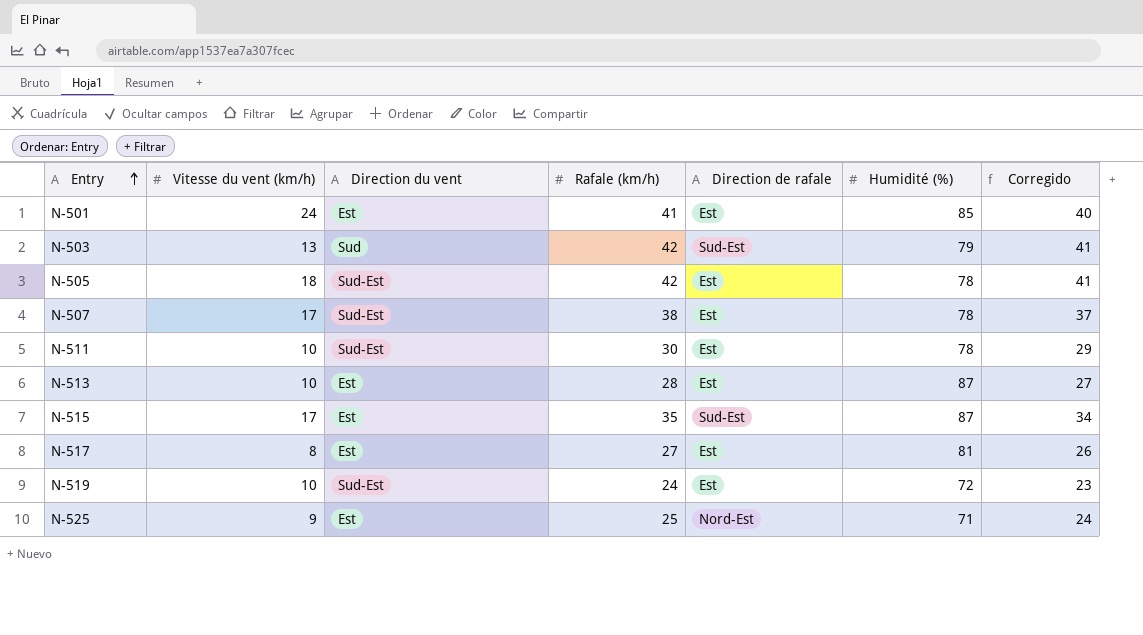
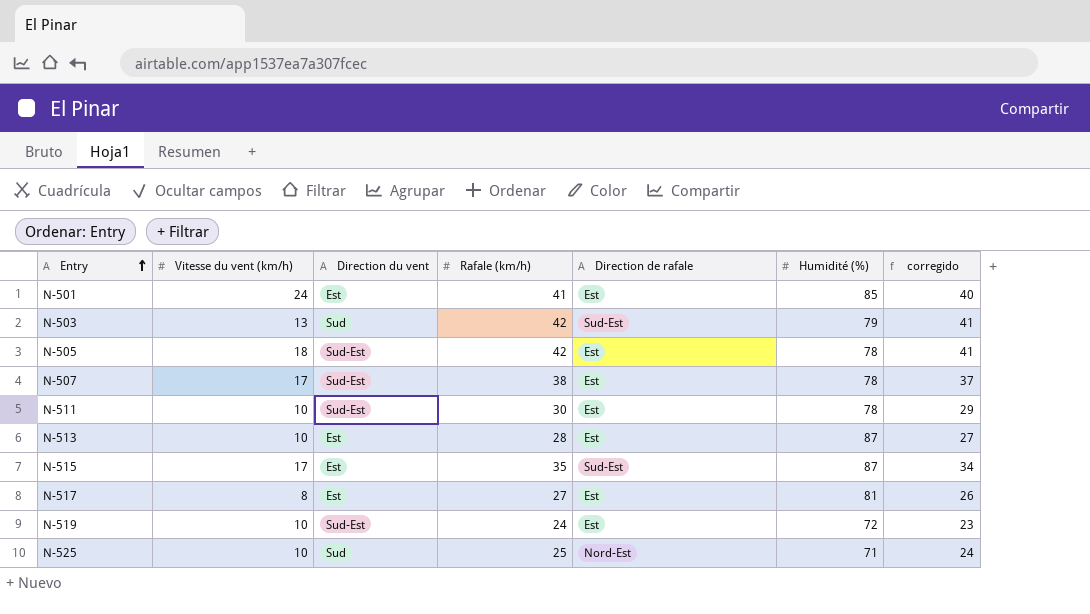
column name: Corregido -> corregido
N-525 | Vitesse du vent (km/h): 9 -> 10
N-525 | Direction du vent: Est -> Sud

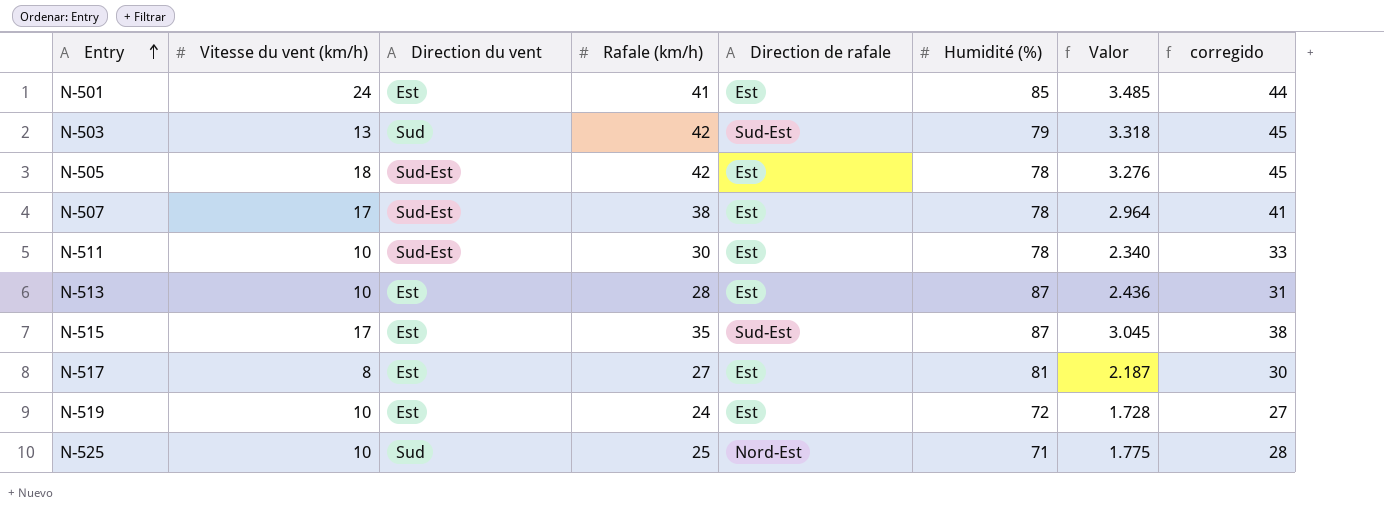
column Valor | formula: none -> [Rafale (km/h)] * [Humidité (%)]
column corregido | formula: [Rafale (km/h)] - 1 -> [Rafale (km/h)] + 3
N-519 | Direction du vent: Sud-Est -> Est

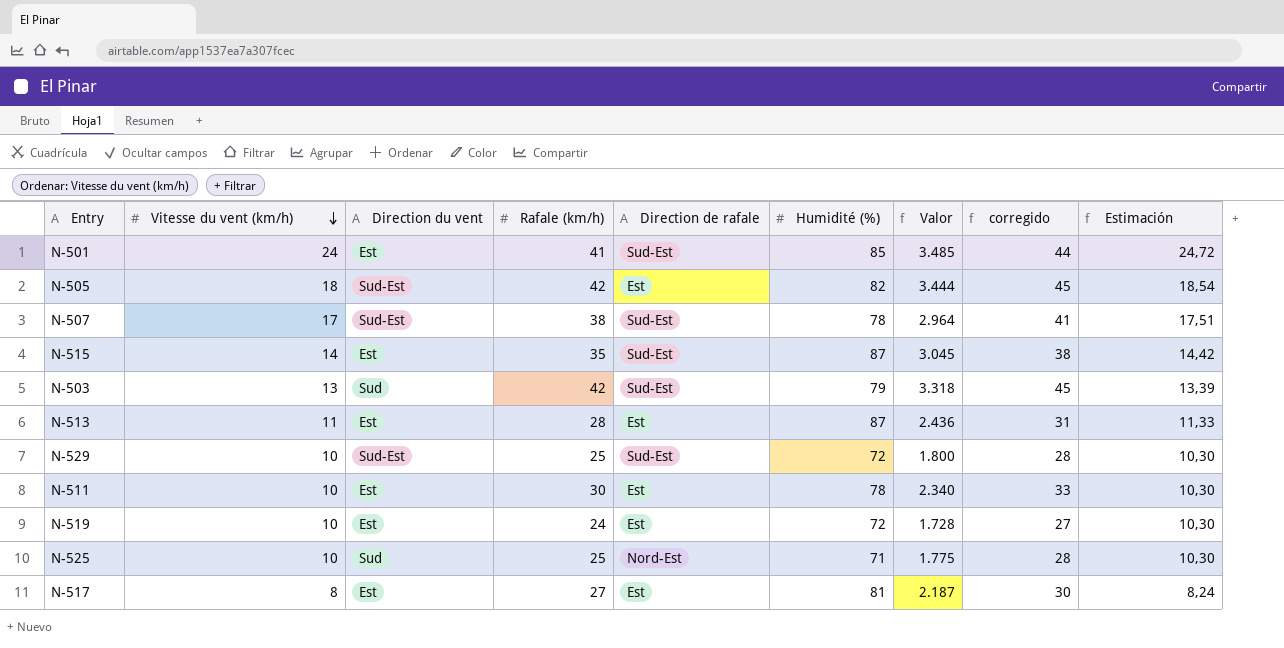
row order: Entry ascending -> Vitesse du vent (km/h) descending
column Estimación | formula: none -> [Vitesse du vent (km/h)] * 1,03
N-501 | Direction de rafale: Est -> Sud-Est
N-505 | Humidité (%): 78 -> 82
N-505 | Valor: 3.276 -> 3.444
N-507 | Direction de rafale: Est -> Sud-Est
N-515 | Vitesse du vent (km/h): 17 -> 14
N-513 | Vitesse du vent (km/h): 10 -> 11
row N-529: none -> 10 | Sud-Est | 25 | Sud-Est | 72 | 1.800 | 28 | 10,30
N-511 | Direction du vent: Sud-Est -> Est

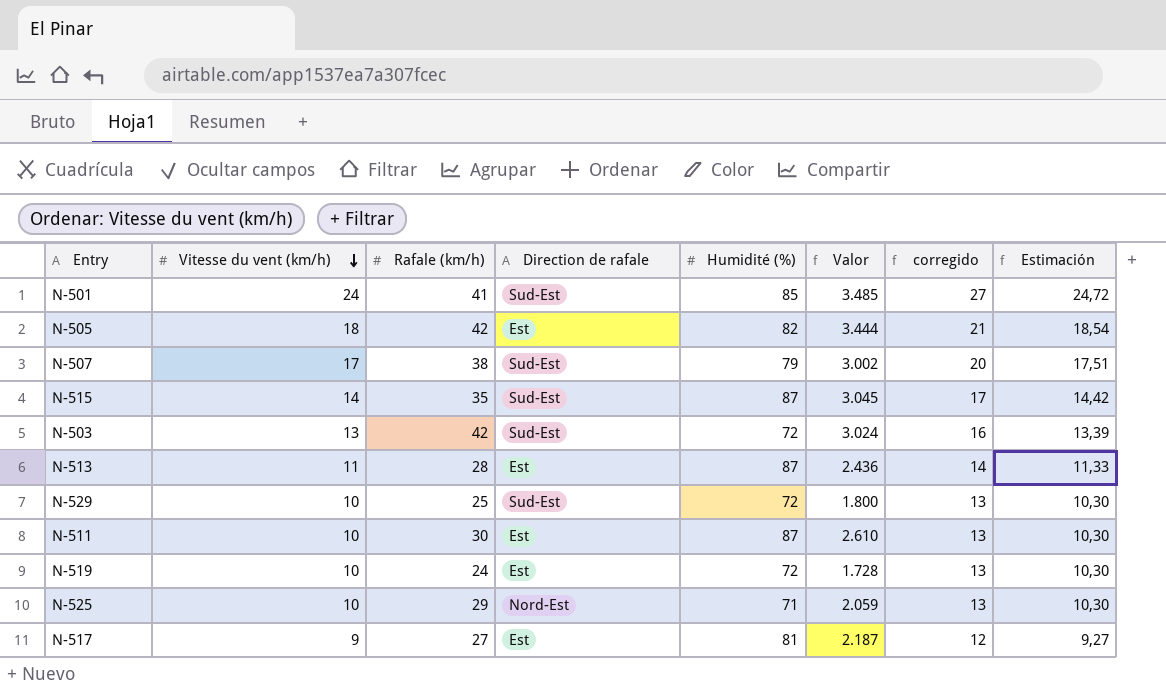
column Direction du vent | position: 3 -> none
column corregido | formula: [Rafale (km/h)] + 3 -> [Vitesse du vent (km/h)] + 3
N-507 | Humidité (%): 78 -> 79
N-507 | Valor: 2.964 -> 3.002
N-503 | Humidité (%): 79 -> 72
N-503 | Valor: 3.318 -> 3.024
N-511 | Humidité (%): 78 -> 87
N-511 | Valor: 2.340 -> 2.610
N-525 | Rafale (km/h): 25 -> 29
N-525 | Valor: 1.775 -> 2.059
N-517 | Vitesse du vent (km/h): 8 -> 9
N-517 | Estimación: 8,24 -> 9,27

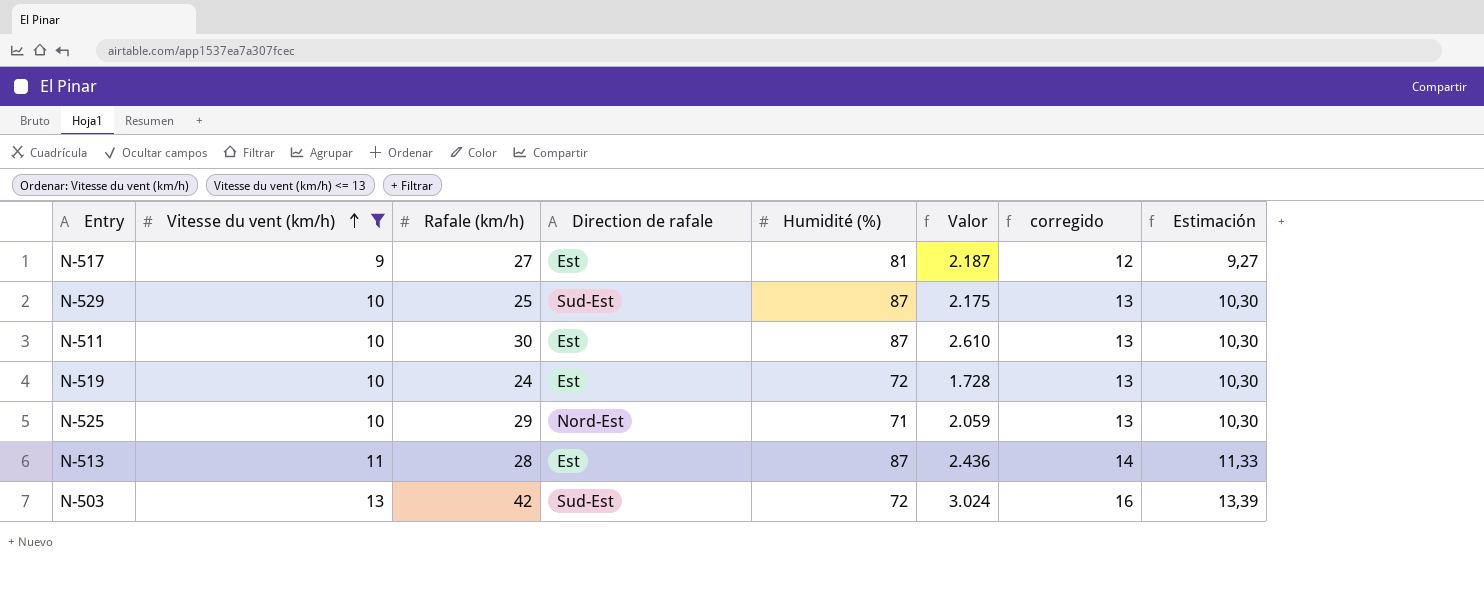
filter: none -> Vitesse du vent (km/h) <= 13
row order: Vitesse du vent (km/h) descending -> Vitesse du vent (km/h) ascending
N-529 | Humidité (%): 72 -> 87
N-529 | Valor: 1.800 -> 2.175

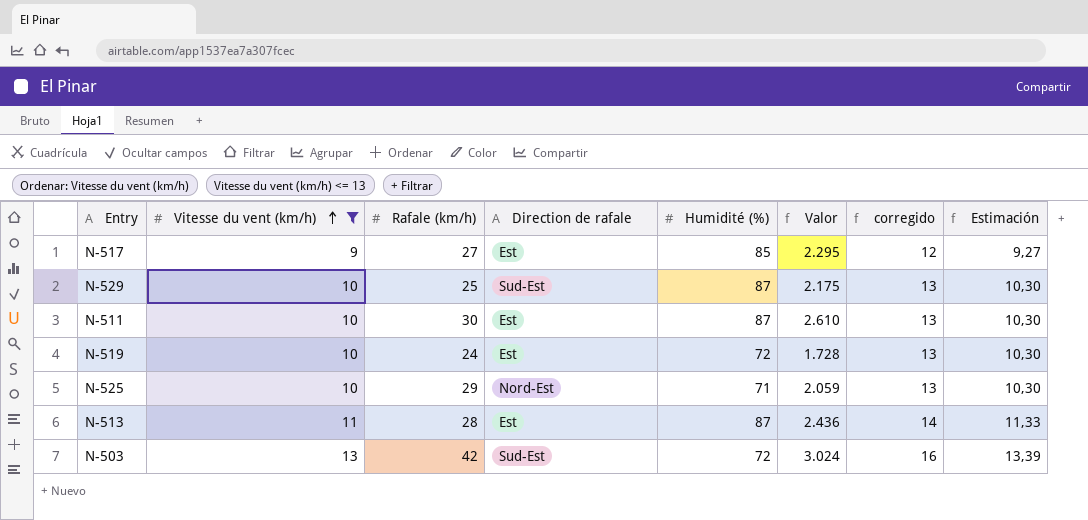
N-517 | Humidité (%): 81 -> 85
N-517 | Valor: 2.187 -> 2.295

